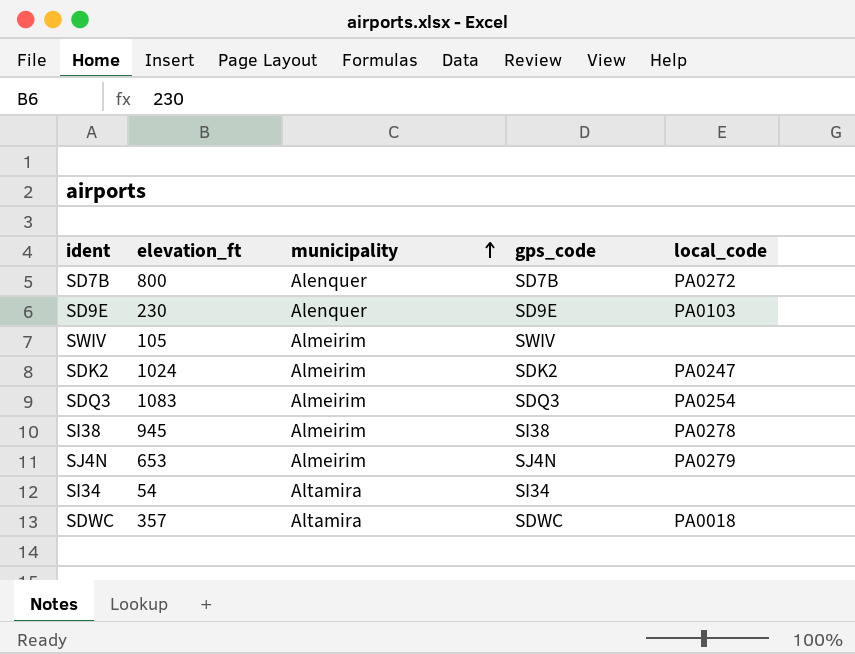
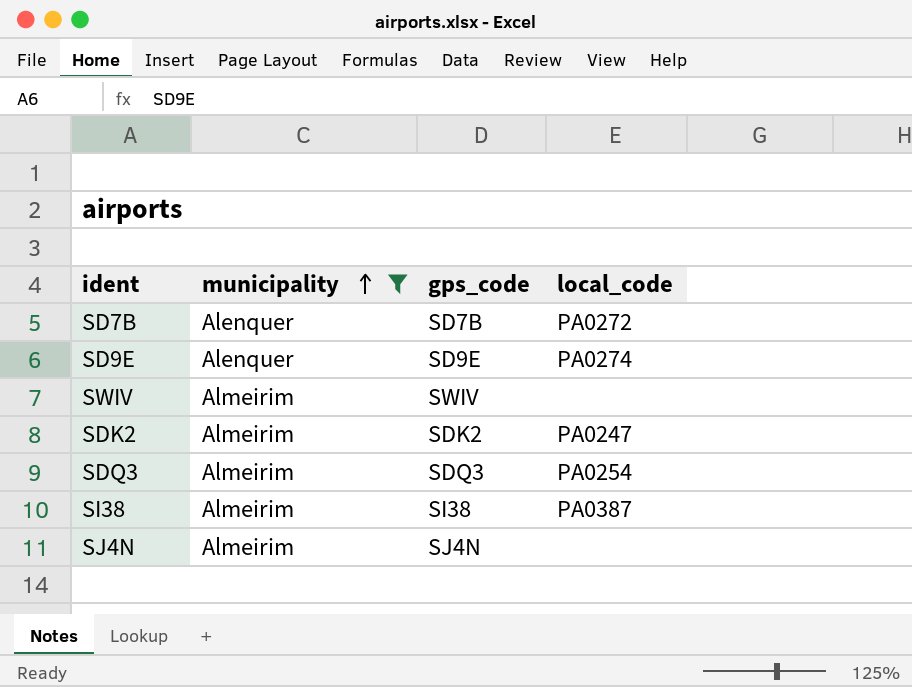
filter: none -> municipality != Altamira
column elevation_ft | position: 2 -> none
SD9E | local_code: PA0103 -> PA0274
SI38 | local_code: PA0278 -> PA0387
SJ4N | local_code: PA0279 -> none

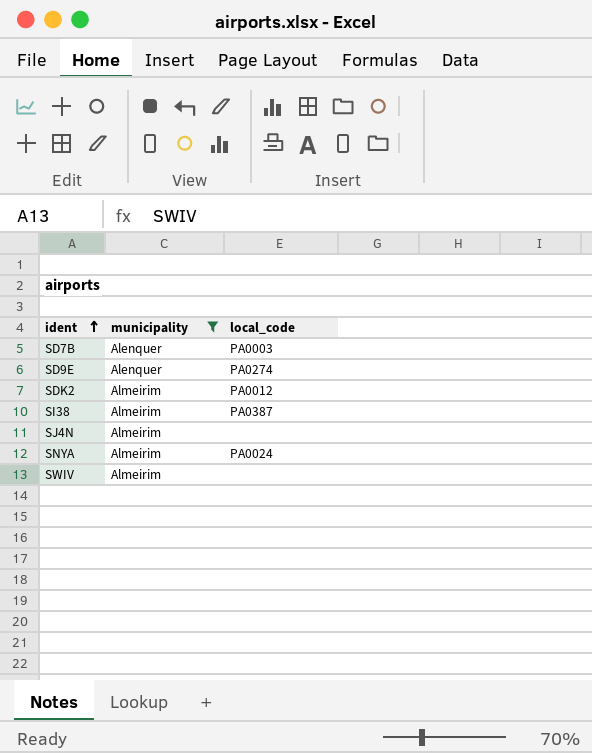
row order: municipality ascending -> ident ascending
column gps_code | position: 3 -> none
row SDQ3: Almeirim | SDQ3 | PA0254 -> none
SD7B | local_code: PA0272 -> PA0003
SDK2 | local_code: PA0247 -> PA0012
row SNYA: none -> Almeirim | PA0024

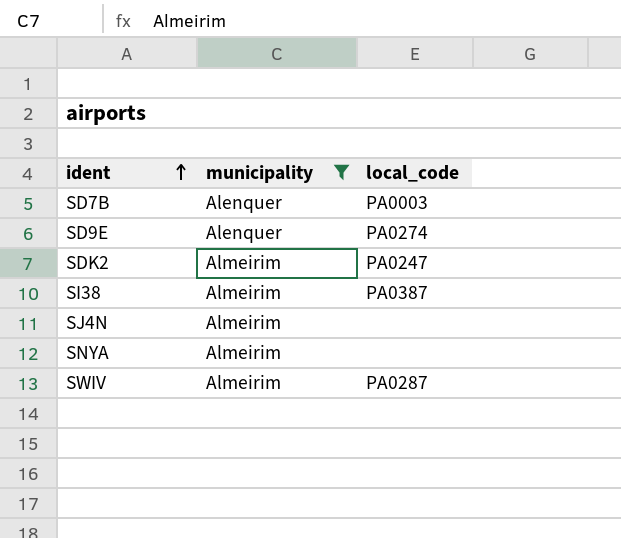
SDK2 | local_code: PA0012 -> PA0247
SNYA | local_code: PA0024 -> none
SWIV | local_code: none -> PA0287

